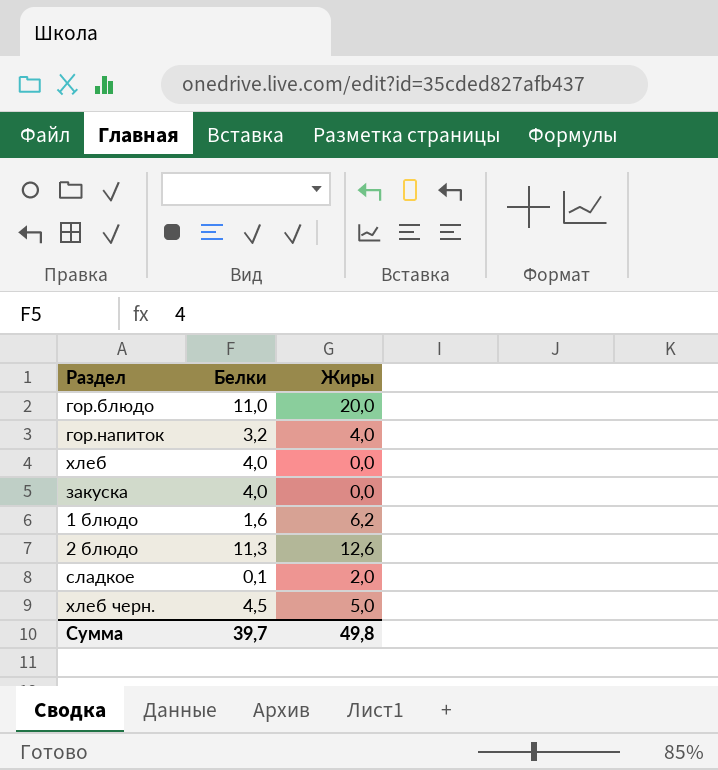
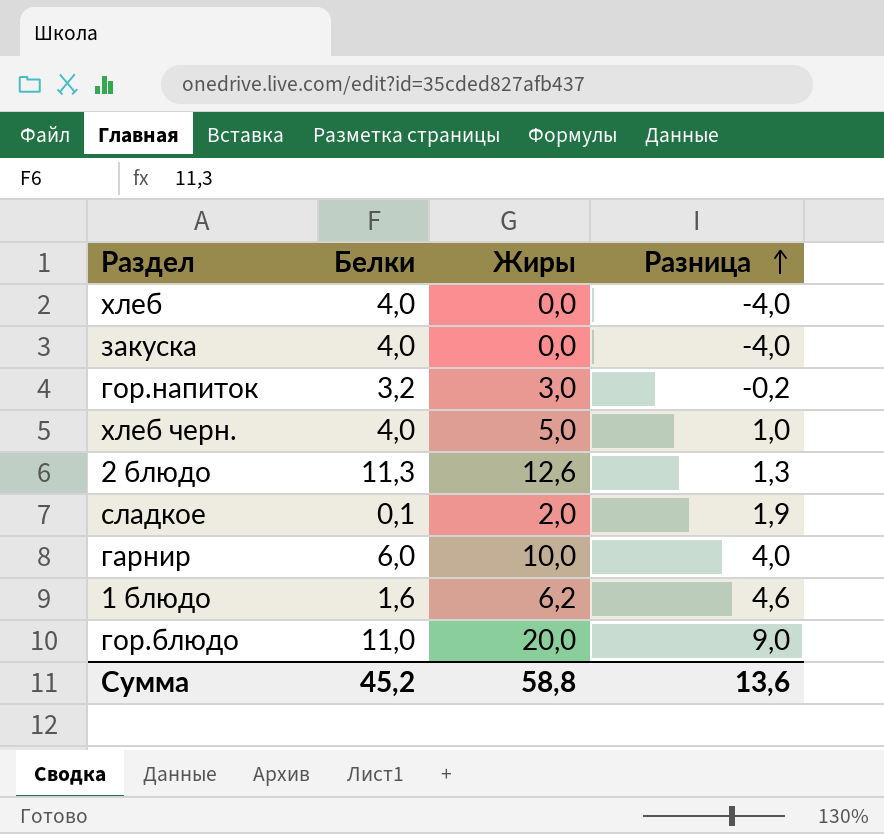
row order: none -> Разница ascending
column Разница | formula: none -> [Жиры] - [Белки]
гор.напиток | Жиры: 4,0 -> 3,0
хлеб черн. | Белки: 4,5 -> 4,0
row гарнир: none -> 6,0 | 10,0 | 4,0
Сумма | Белки: 39,7 -> 45,2
Сумма | Жиры: 49,8 -> 58,8

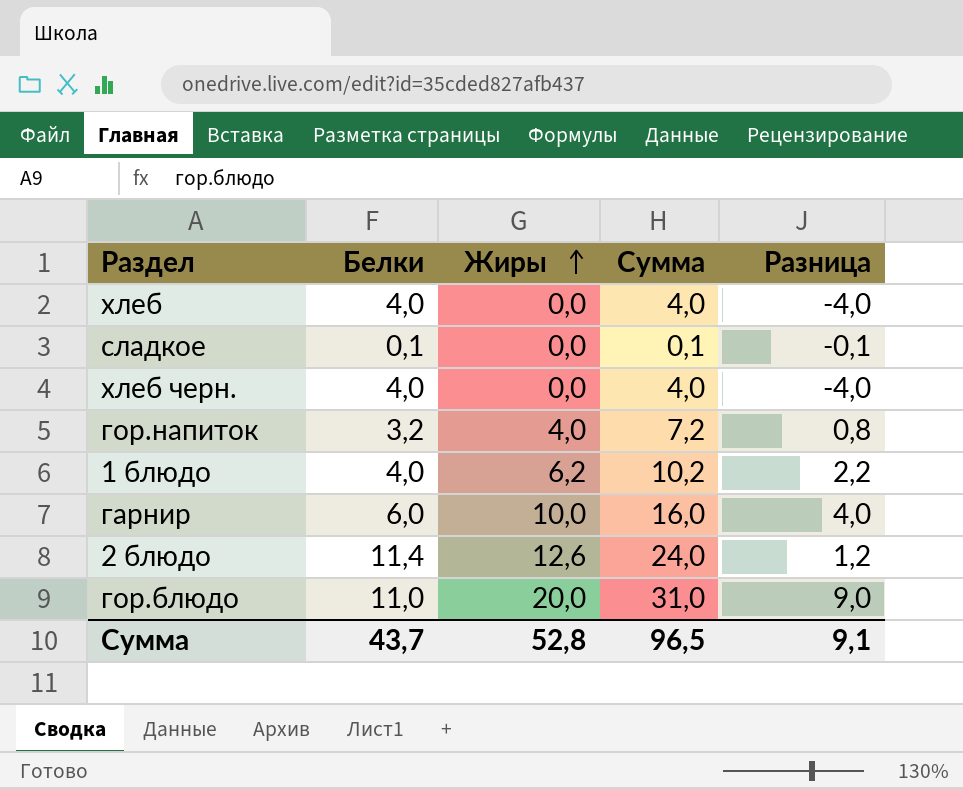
row order: Разница ascending -> Жиры ascending
column Сумма | formula: none -> [Белки] + [Жиры]
row закуска: 4,0 | 0,0 | -4,0 -> none
сладкое | Жиры: 2,0 -> 0,0
сладкое | Разница: 1,9 -> -0,1
хлеб черн. | Жиры: 5,0 -> 0,0
хлеб черн. | Разница: 1,0 -> -4,0
гор.напиток | Жиры: 3,0 -> 4,0
гор.напиток | Разница: -0,2 -> 0,8
1 блюдо | Белки: 1,6 -> 4,0
1 блюдо | Разница: 4,6 -> 2,2
2 блюдо | Белки: 11,3 -> 11,4
2 блюдо | Разница: 1,3 -> 1,2
Сумма | Белки: 45,2 -> 43,7
Сумма | Жиры: 58,8 -> 52,8
Сумма | Разница: 13,6 -> 9,1

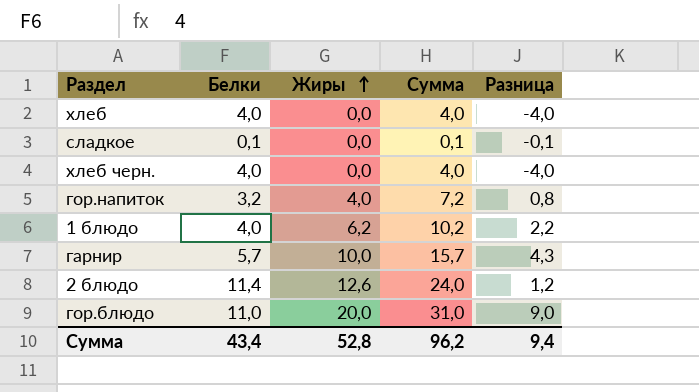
гарнир | Белки: 6,0 -> 5,7
гарнир | Сумма: 16,0 -> 15,7
гарнир | Разница: 4,0 -> 4,3
Сумма | Белки: 43,7 -> 43,4
Сумма | Сумма: 96,5 -> 96,2
Сумма | Разница: 9,1 -> 9,4

